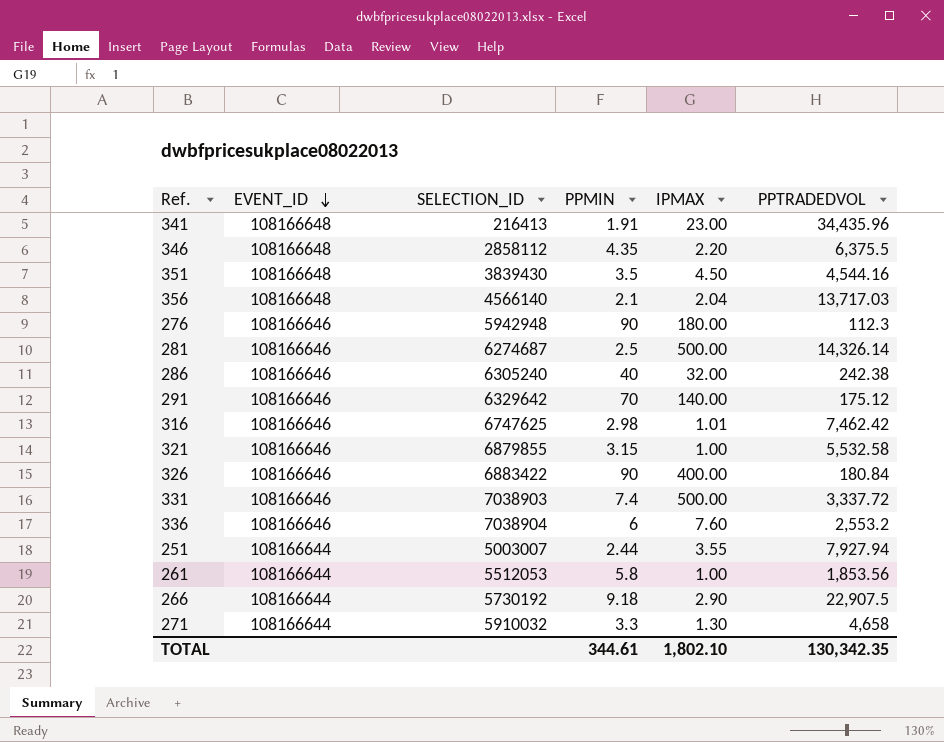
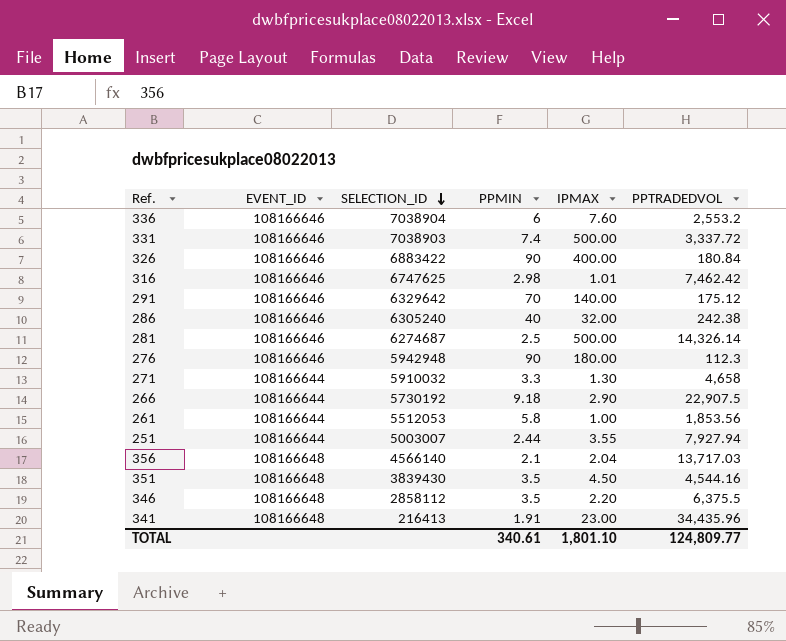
row order: EVENT_ID descending -> SELECTION_ID descending
row 321: 108166646 | 6879855 | 3.15 | 1.00 | 5,532.58 -> none
346 | PPMIN: 4.35 -> 3.5
TOTAL | PPMIN: 344.61 -> 340.61
TOTAL | IPMAX: 1,802.10 -> 1,801.10
TOTAL | PPTRADEDVOL: 130,342.35 -> 124,809.77

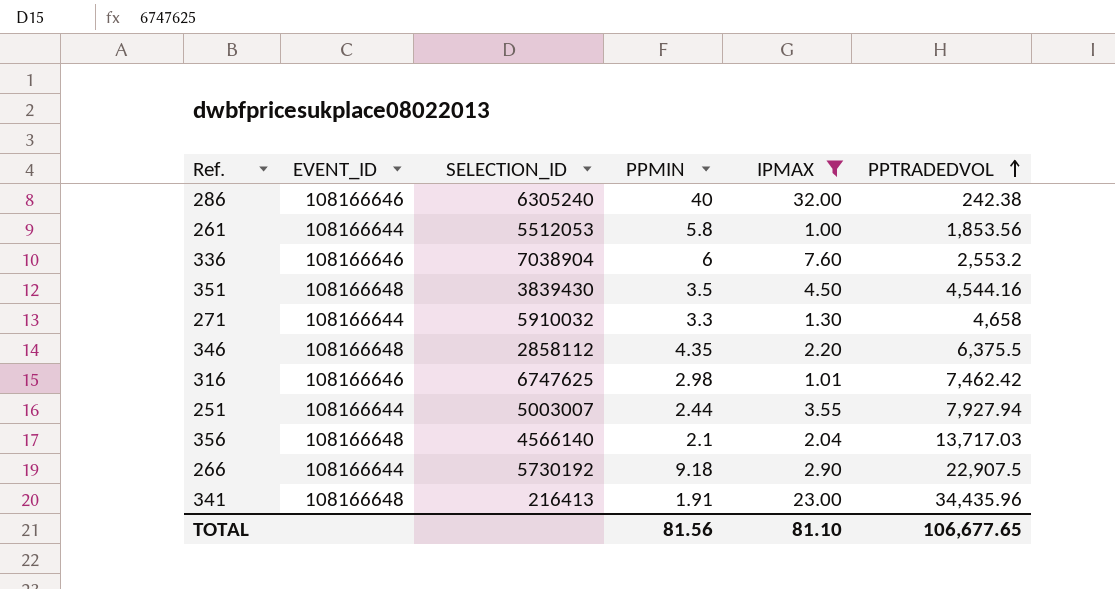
filter: none -> IPMAX <= 32.00
row order: SELECTION_ID descending -> PPTRADEDVOL ascending
346 | PPMIN: 3.5 -> 4.35
TOTAL | PPMIN: 340.61 -> 81.56
TOTAL | IPMAX: 1,801.10 -> 81.10
TOTAL | PPTRADEDVOL: 124,809.77 -> 106,677.65

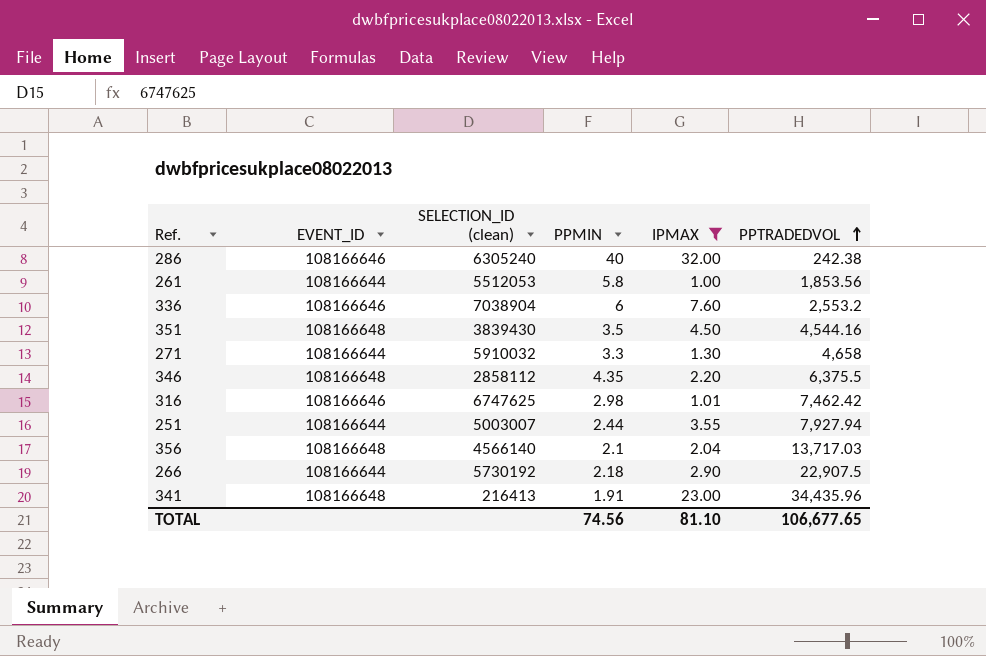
column name: SELECTION_ID -> SELECTION_ID (clean)
266 | PPMIN: 9.18 -> 2.18
TOTAL | PPMIN: 81.56 -> 74.56

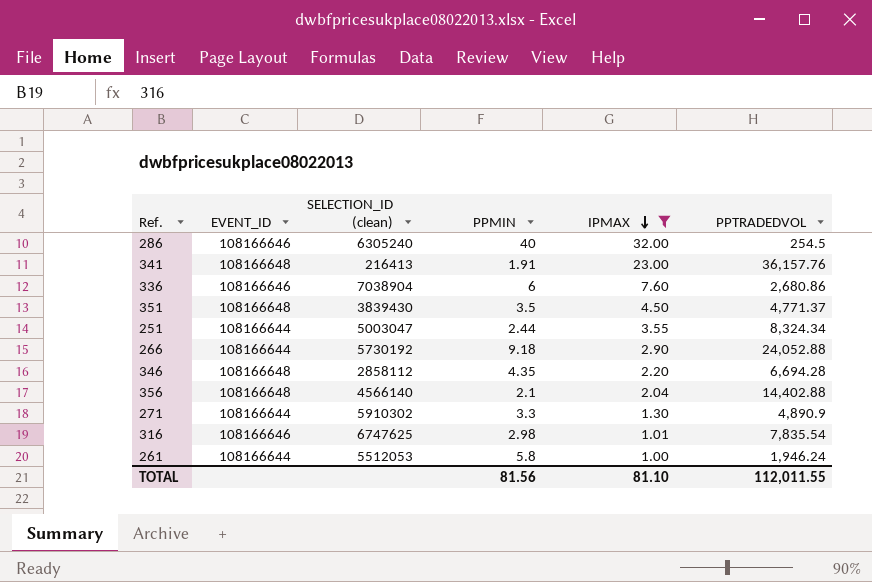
row order: PPTRADEDVOL ascending -> IPMAX descending
286 | PPTRADEDVOL: 242.38 -> 254.5
341 | PPTRADEDVOL: 34,435.96 -> 36,157.76
336 | PPTRADEDVOL: 2,553.2 -> 2,680.86
351 | PPTRADEDVOL: 4,544.16 -> 4,771.37
251 | SELECTION_ID (clean): 5003007 -> 5003047
251 | PPTRADEDVOL: 7,927.94 -> 8,324.34
266 | PPMIN: 2.18 -> 9.18
266 | PPTRADEDVOL: 22,907.5 -> 24,052.88
346 | PPTRADEDVOL: 6,375.5 -> 6,694.28
356 | PPTRADEDVOL: 13,717.03 -> 14,402.88
271 | SELECTION_ID (clean): 5910032 -> 5910302
271 | PPTRADEDVOL: 4,658 -> 4,890.9
316 | PPTRADEDVOL: 7,462.42 -> 7,835.54
261 | PPTRADEDVOL: 1,853.56 -> 1,946.24
TOTAL | PPMIN: 74.56 -> 81.56
TOTAL | PPTRADEDVOL: 106,677.65 -> 112,011.55

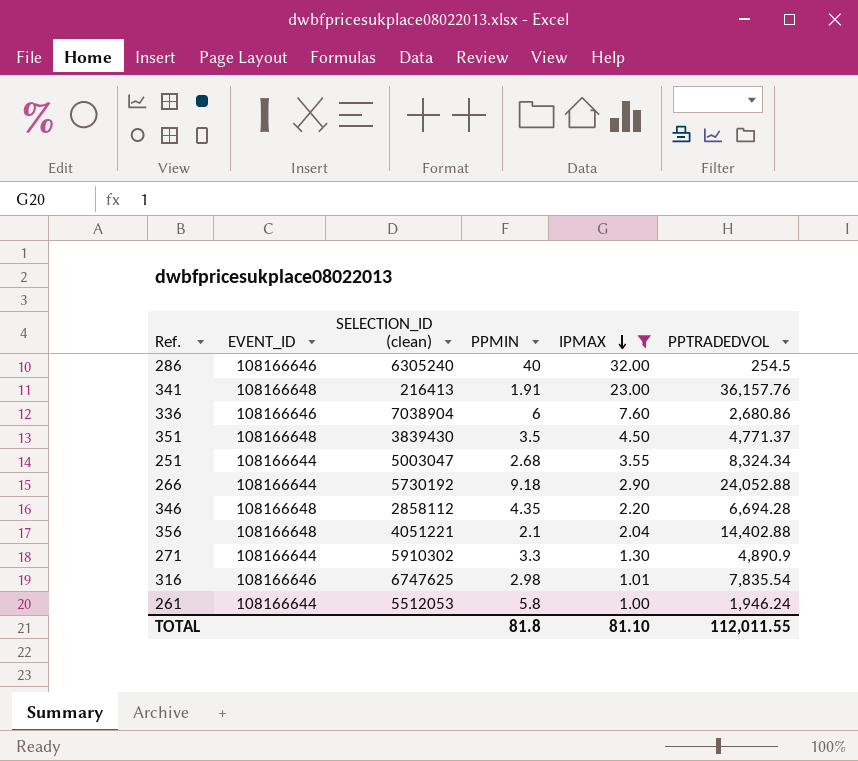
251 | PPMIN: 2.44 -> 2.68
356 | SELECTION_ID (clean): 4566140 -> 4051221
TOTAL | PPMIN: 81.56 -> 81.8

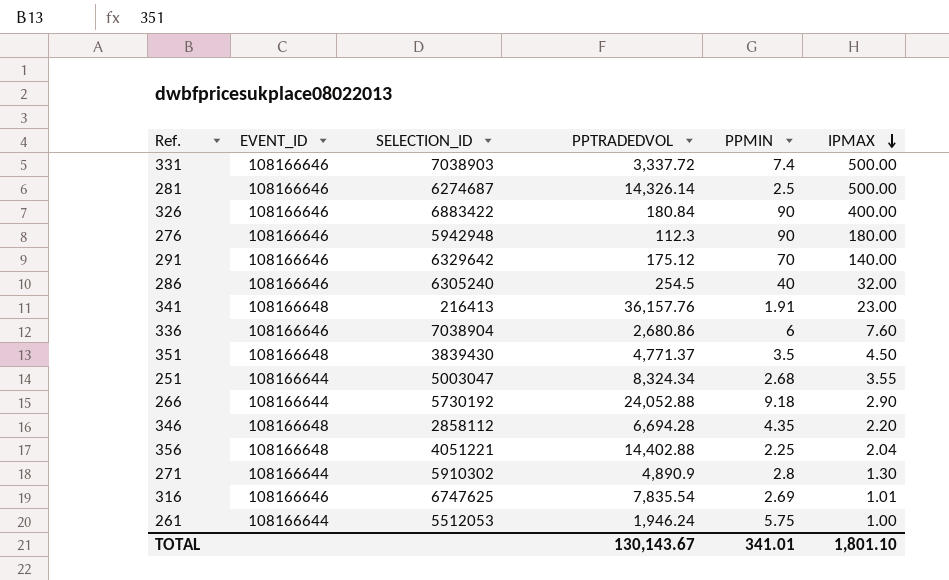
filter: IPMAX <= 32.00 -> none
column name: SELECTION_ID (clean) -> SELECTION_ID
column PPTRADEDVOL | position: 6 -> 4
356 | PPMIN: 2.1 -> 2.25
271 | PPMIN: 3.3 -> 2.8
316 | PPMIN: 2.98 -> 2.69
261 | PPMIN: 5.8 -> 5.75
TOTAL | PPTRADEDVOL: 112,011.55 -> 130,143.67
TOTAL | PPMIN: 81.8 -> 341.01
TOTAL | IPMAX: 81.10 -> 1,801.10

